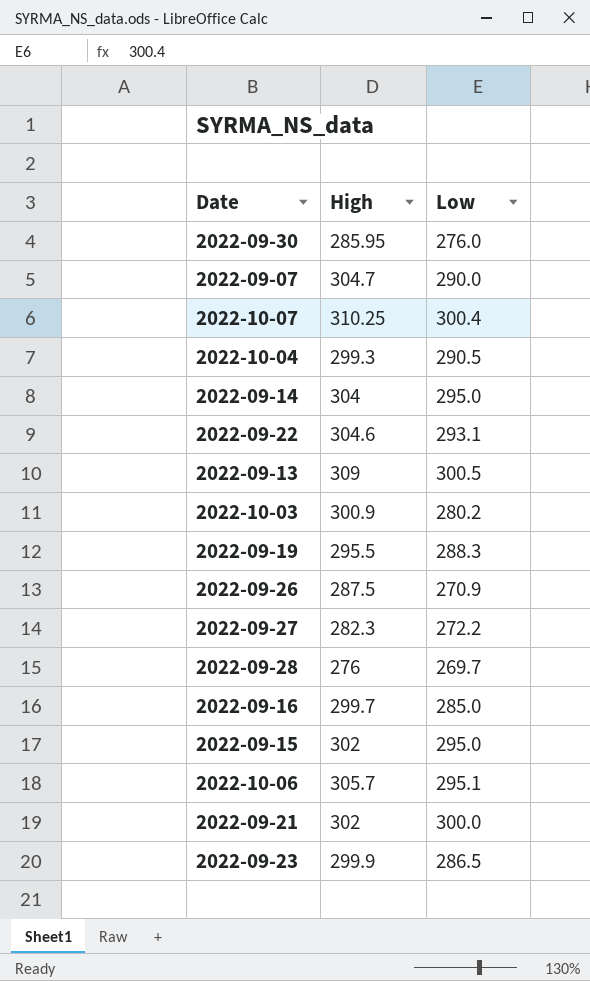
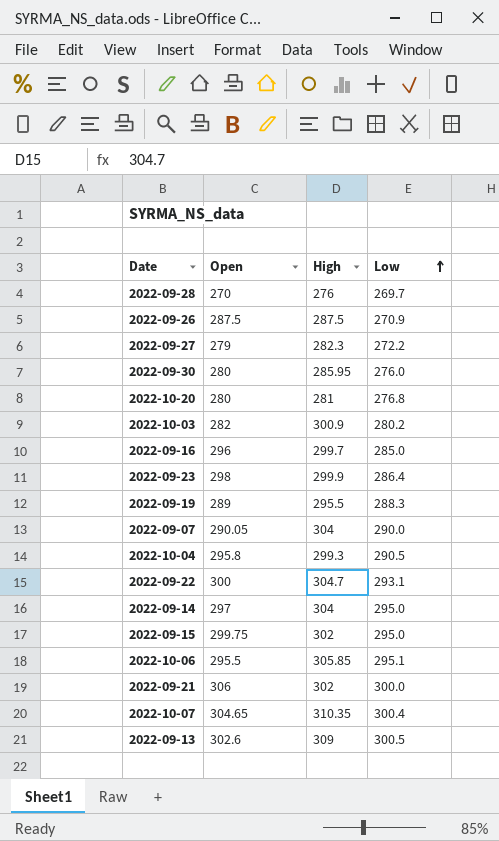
row order: none -> Low ascending
column Open | position: none -> 2
row 2022-10-20: none -> 280 | 281 | 276.8
2022-09-23 | Low: 286.5 -> 286.4
2022-09-07 | High: 304.7 -> 304
2022-09-22 | High: 304.6 -> 304.7
2022-10-06 | High: 305.7 -> 305.85
2022-10-07 | High: 310.25 -> 310.35

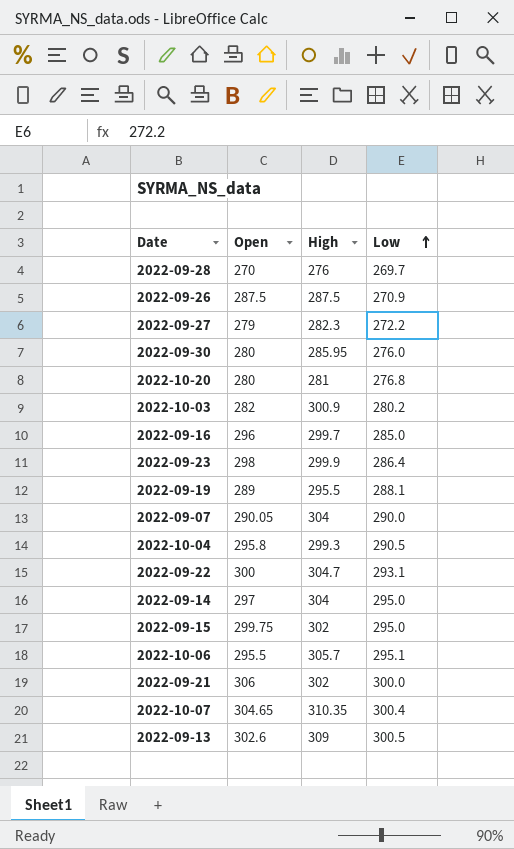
2022-09-19 | Low: 288.3 -> 288.1
2022-10-06 | High: 305.85 -> 305.7

